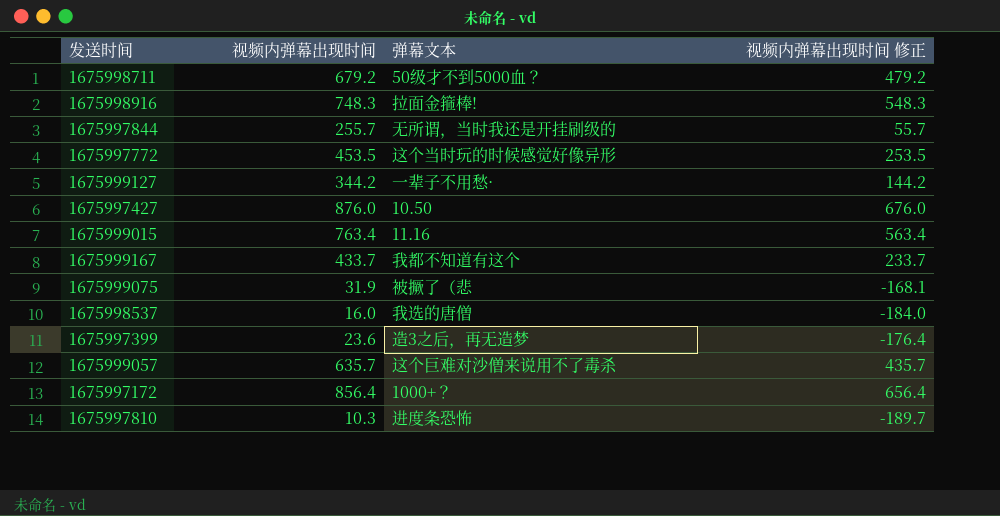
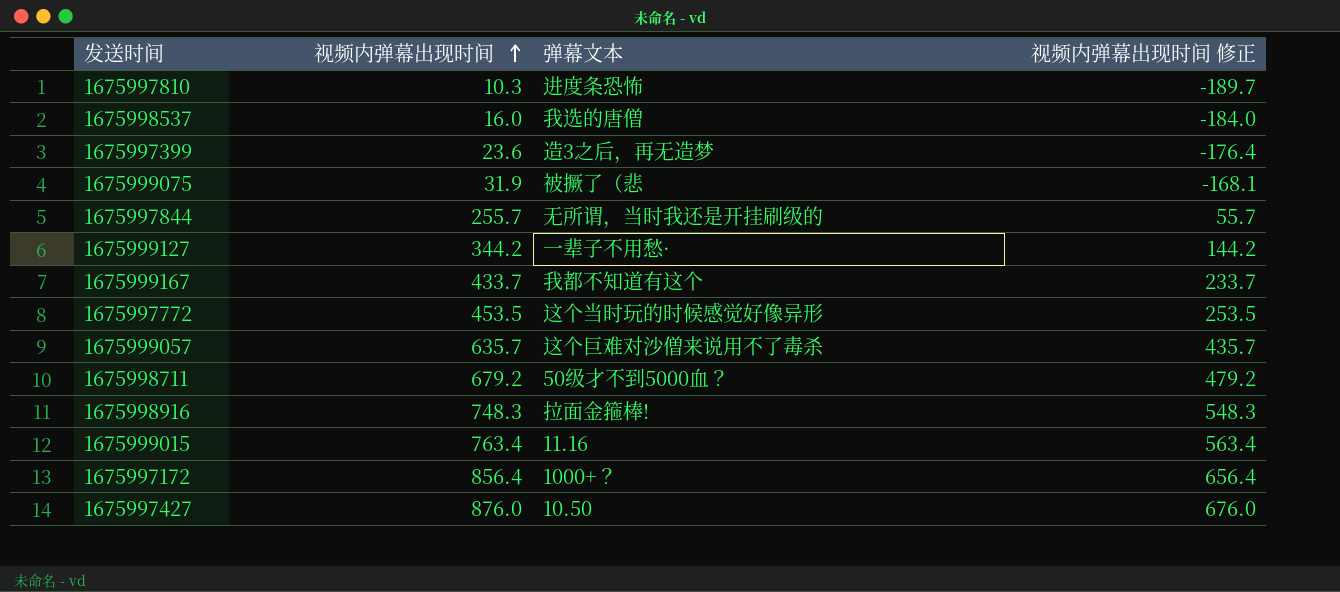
row order: none -> 视频内弹幕出现时间 ascending

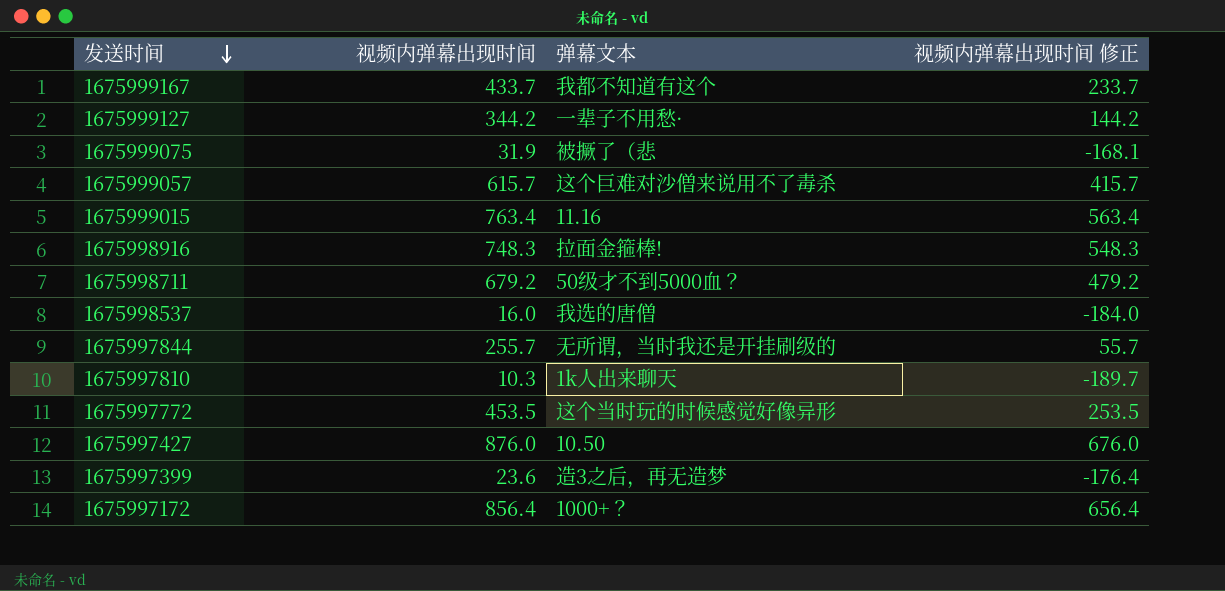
row order: 视频内弹幕出现时间 ascending -> 发送时间 descending
1675999057 | 视频内弹幕出现时间: 635.7 -> 615.7
1675999057 | 视频内弹幕出现时间 修正: 435.7 -> 415.7
1675997810 | 弹幕文本: 进度条恐怖 -> 1k人出来聊天

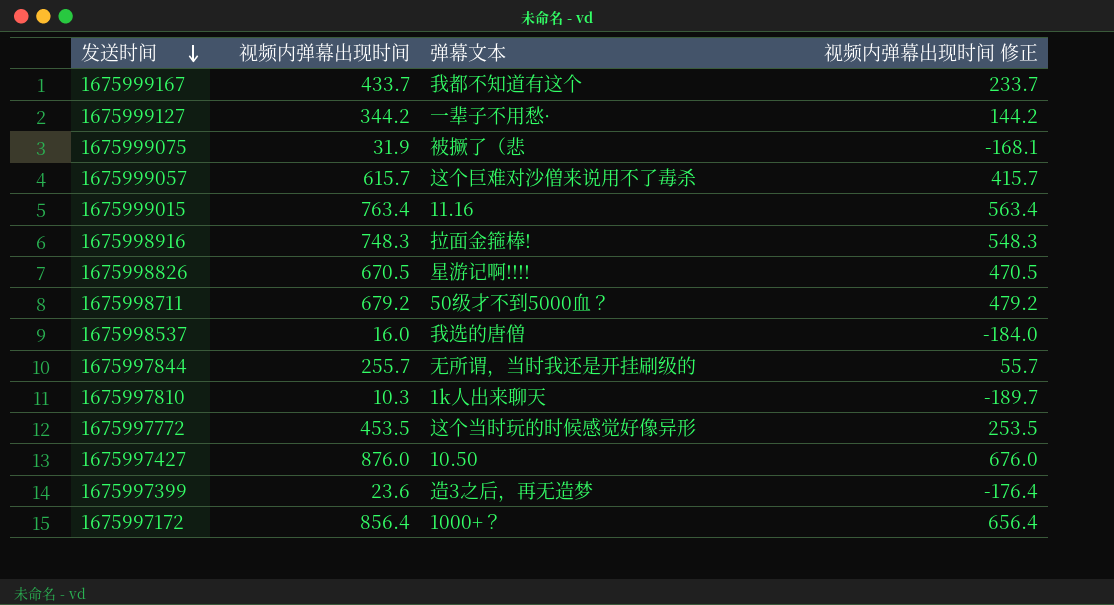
row 1675998826: none -> 670.5 | 星游记啊!!!! | 470.5

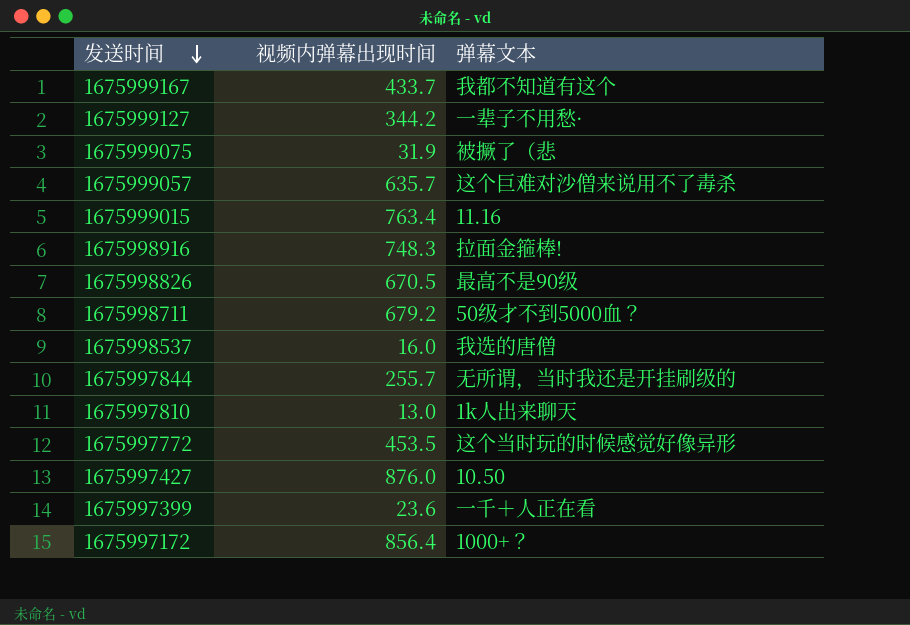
column 视频内弹幕出现时间 修正 | formula: [视频内弹幕出现时间] - 200 -> none
1675999057 | 视频内弹幕出现时间: 615.7 -> 635.7
1675998826 | 弹幕文本: 星游记啊!!!! -> 最高不是90级
1675997810 | 视频内弹幕出现时间: 10.3 -> 13.0
1675997399 | 弹幕文本: 造3之后，再无造梦 -> 一千＋人正在看

